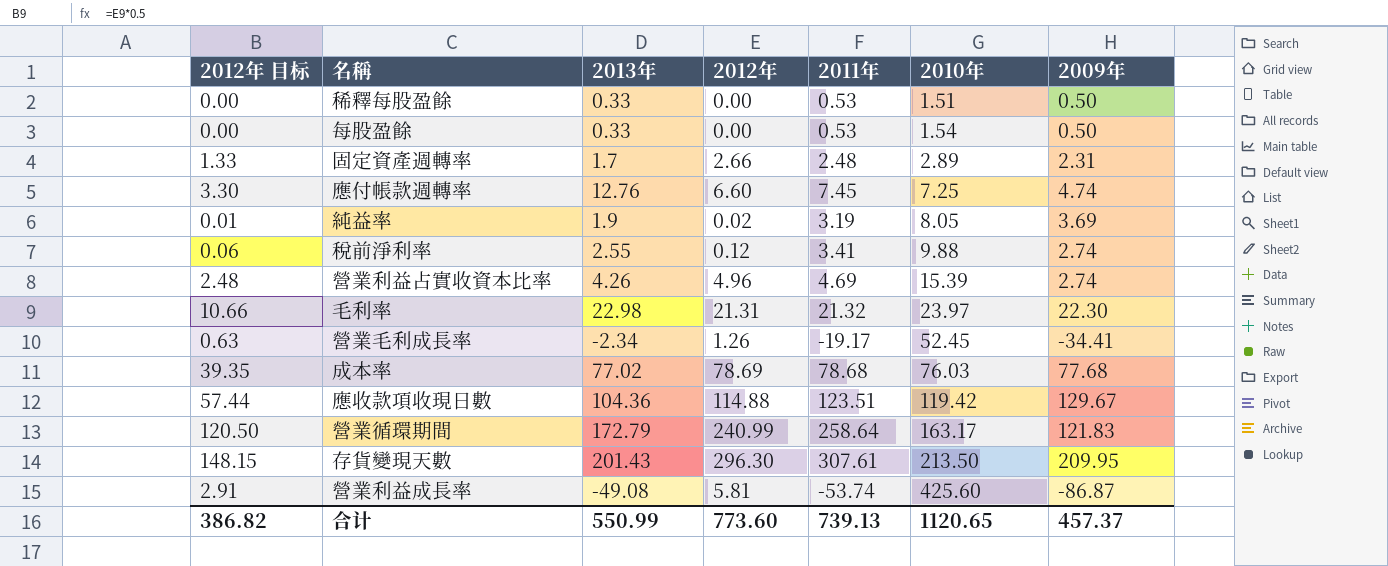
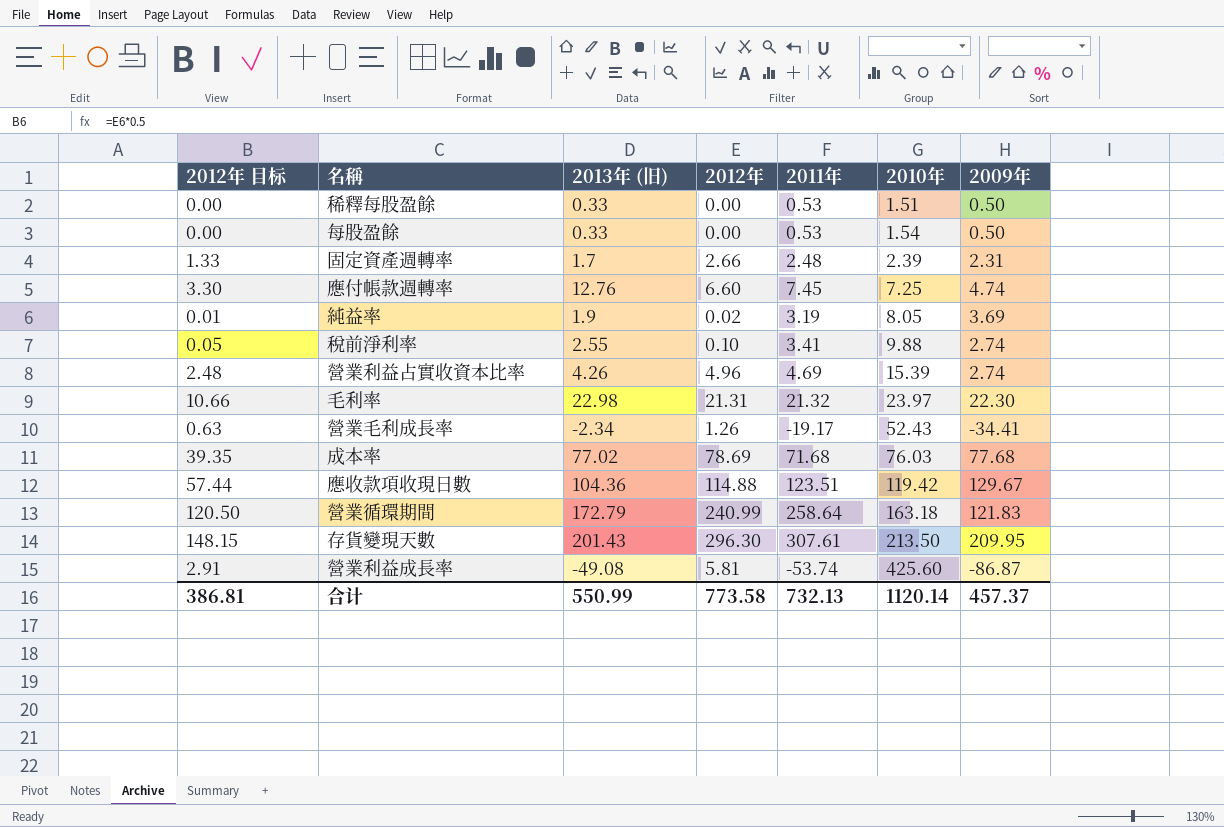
column name: 2013年 -> 2013年 (旧)
固定資產週轉率 | 2010年: 2.89 -> 2.39
稅前淨利率 | 2012年 目标: 0.06 -> 0.05
稅前淨利率 | 2012年: 0.12 -> 0.10
營業毛利成長率 | 2010年: 52.45 -> 52.43
成本率 | 2011年: 78.68 -> 71.68
營業循環期間 | 2010年: 163.17 -> 163.18
合计 | 2012年 目标: 386.82 -> 386.81
合计 | 2012年: 773.60 -> 773.58
合计 | 2011年: 739.13 -> 732.13
合计 | 2010年: 1120.65 -> 1120.14

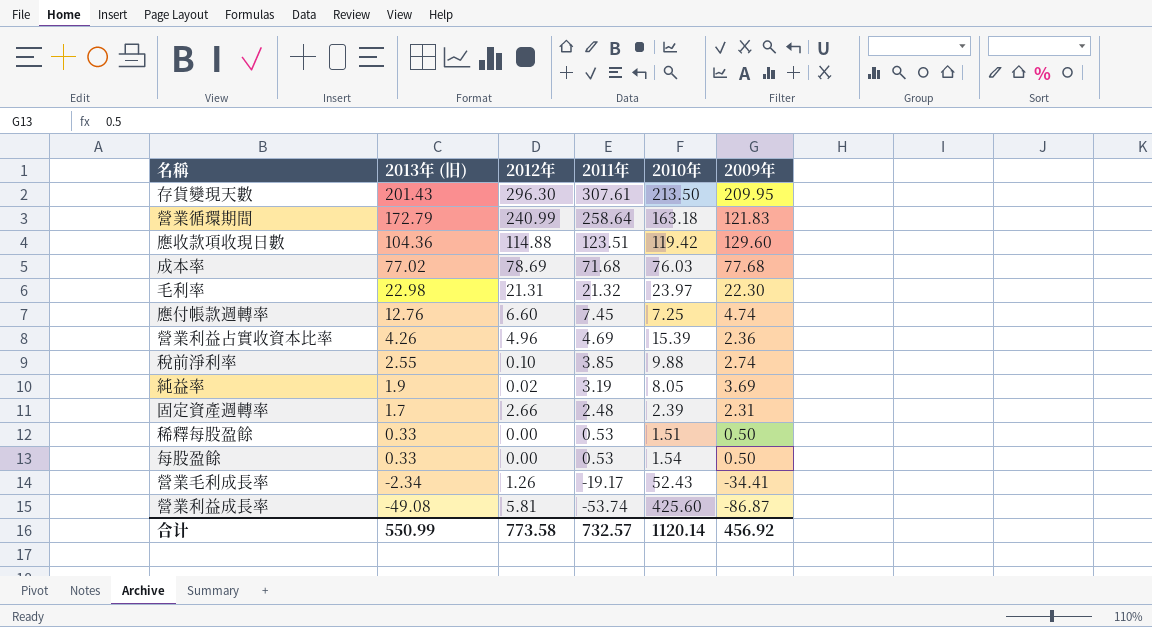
row order: 2010年 ascending -> 2013年 (旧) descending
column 2012年 目标 | formula: [2012年] * 0.5 -> none
應收款項收現日數 | 2009年: 129.67 -> 129.60
營業利益占實收資本比率 | 2009年: 2.74 -> 2.36
稅前淨利率 | 2011年: 3.41 -> 3.85
合计 | 2011年: 732.13 -> 732.57
合计 | 2009年: 457.37 -> 456.92

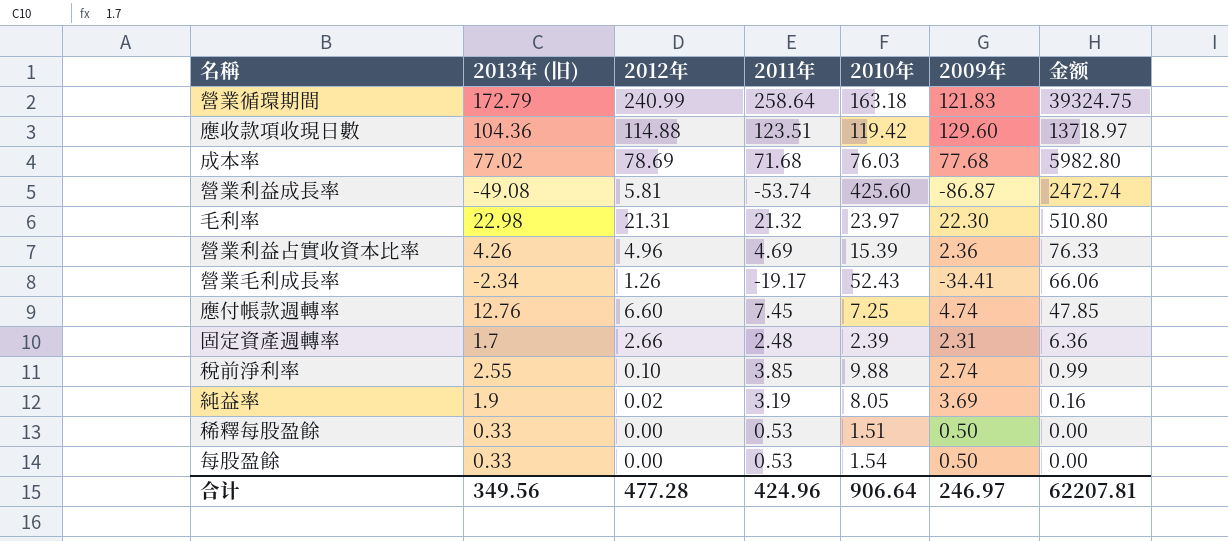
row order: 2013年 (旧) descending -> 金额 descending
column 金额 | formula: none -> [2012年] * [2010年]
row 存貨變現天數: 201.43 | 296.30 | 307.61 | 213.50 | 209.95 -> none
合计 | 2013年 (旧): 550.99 -> 349.56
合计 | 2012年: 773.58 -> 477.28
合计 | 2011年: 732.57 -> 424.96
合计 | 2010年: 1120.14 -> 906.64
合计 | 2009年: 456.92 -> 246.97

